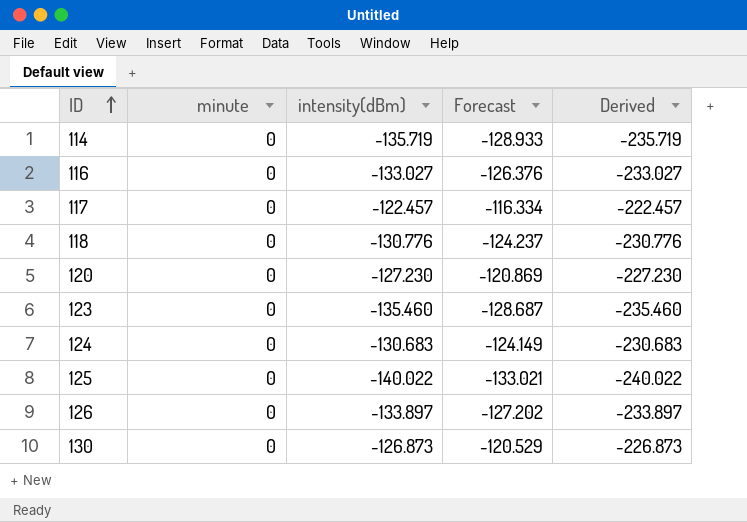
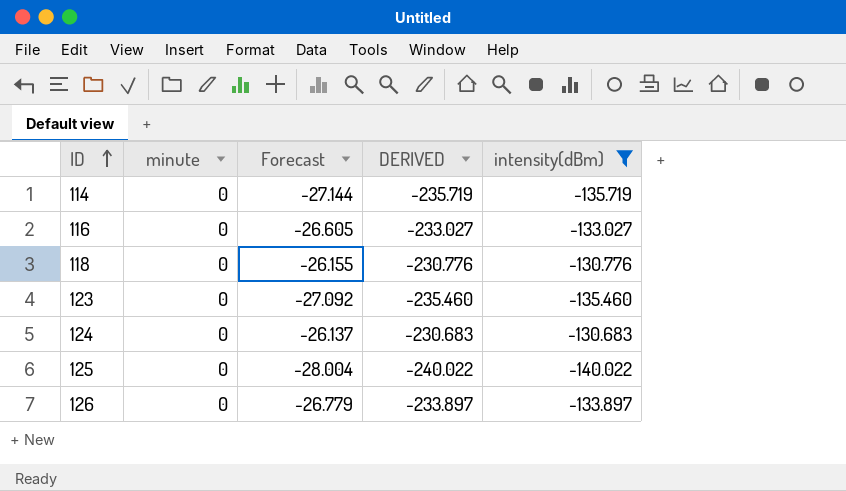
filter: none -> intensity(dBm) <= -130.683
column Forecast | formula: [intensity(dBm)] * 0.95 -> [intensity(dBm)] * 0.2
column name: Derived -> DERIVED
column intensity(dBm) | position: 3 -> 5

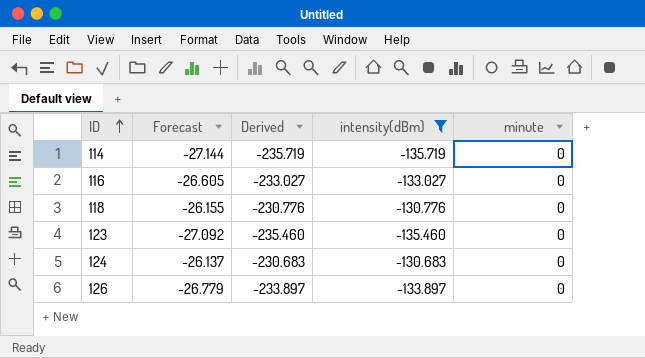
column name: DERIVED -> Derived
column minute | position: 2 -> 5
row 125: 0 | -28.004 | -240.022 | -140.022 -> none

